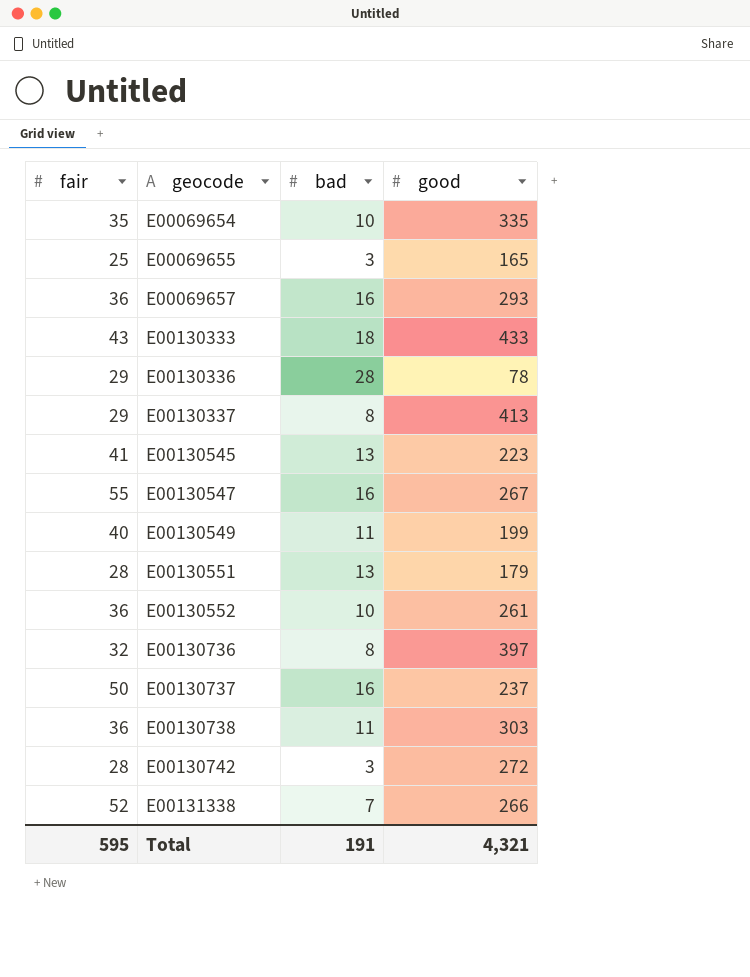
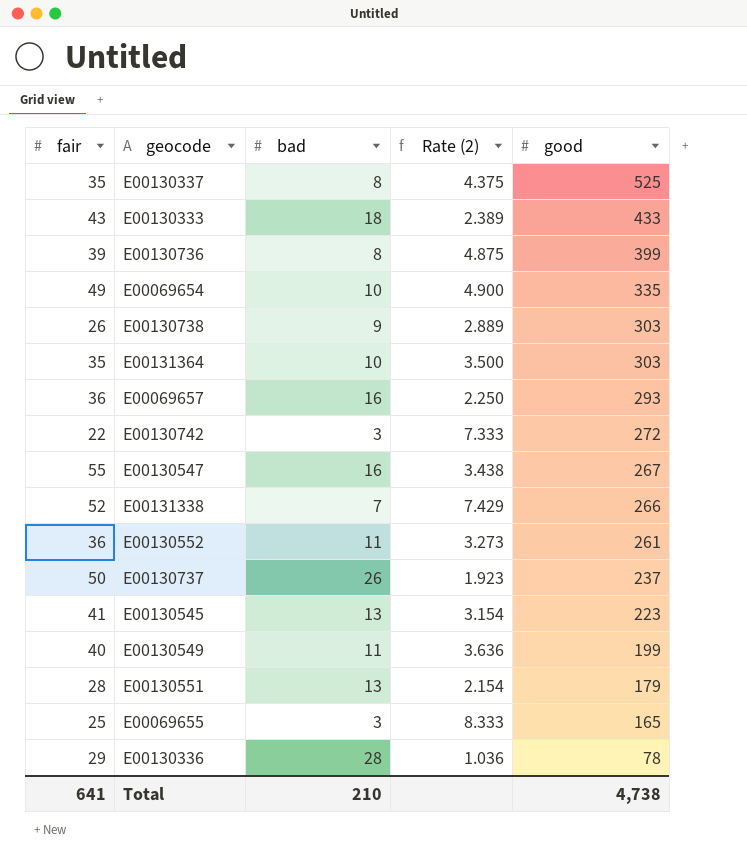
row order: geocode ascending -> good descending
column Rate (2) | formula: none -> [fair] / [bad]
E00130337 | fair: 29 -> 35
E00130337 | good: 413 -> 525
E00130736 | fair: 32 -> 39
E00130736 | good: 397 -> 399
E00069654 | fair: 35 -> 49
E00130738 | fair: 36 -> 26
E00130738 | bad: 11 -> 9
row E00131364: none -> 35 | 10 | 3.500 | 303
E00130742 | fair: 28 -> 22
E00130552 | bad: 10 -> 11
E00130737 | bad: 16 -> 26
Total | fair: 595 -> 641
Total | bad: 191 -> 210
Total | good: 4,321 -> 4,738

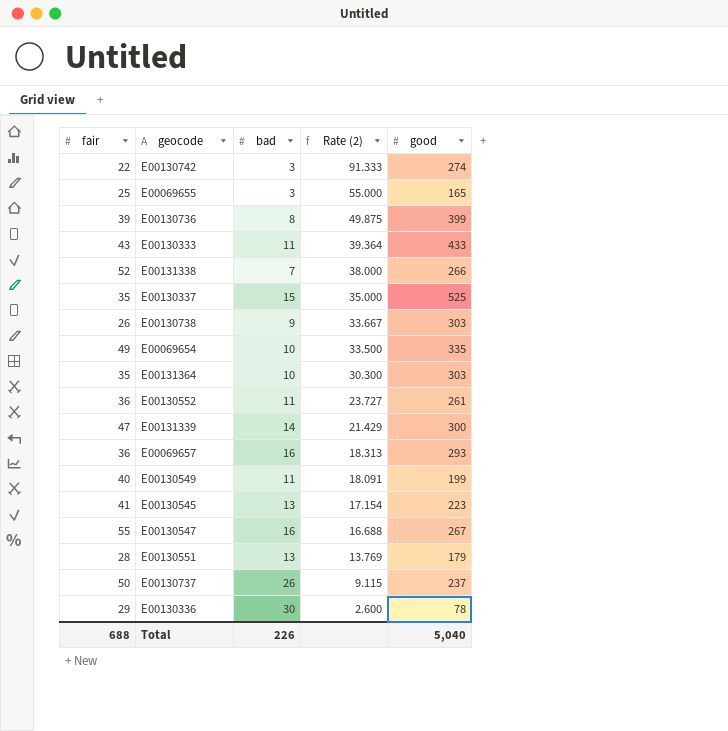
row order: good descending -> Rate (2) descending
column Rate (2) | formula: [fair] / [bad] -> [good] / [bad]
E00130742 | good: 272 -> 274
E00130333 | bad: 18 -> 11
E00130337 | bad: 8 -> 15
row E00131339: none -> 47 | 14 | 21.429 | 300
E00130336 | bad: 28 -> 30
Total | fair: 641 -> 688
Total | bad: 210 -> 226
Total | good: 4,738 -> 5,040

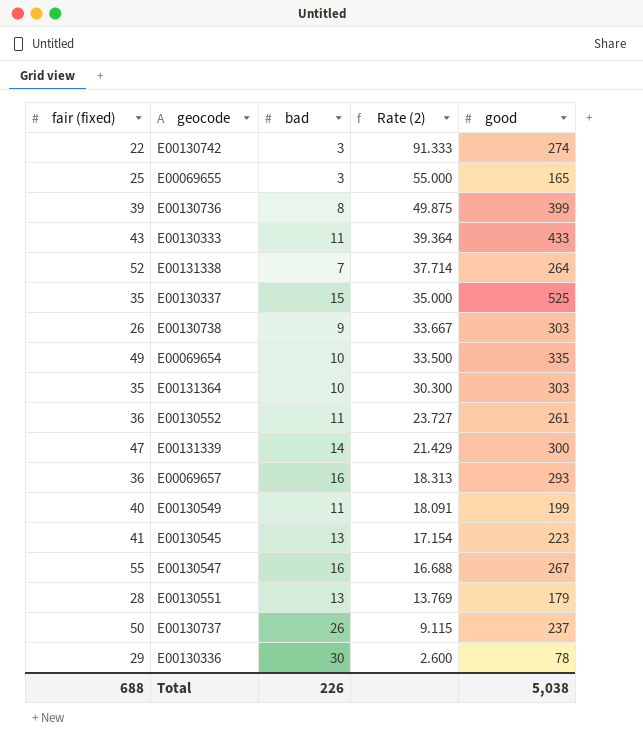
column name: fair -> fair (fixed)
E00131338 | Rate (2): 38.000 -> 37.714
E00131338 | good: 266 -> 264
Total | good: 5,040 -> 5,038

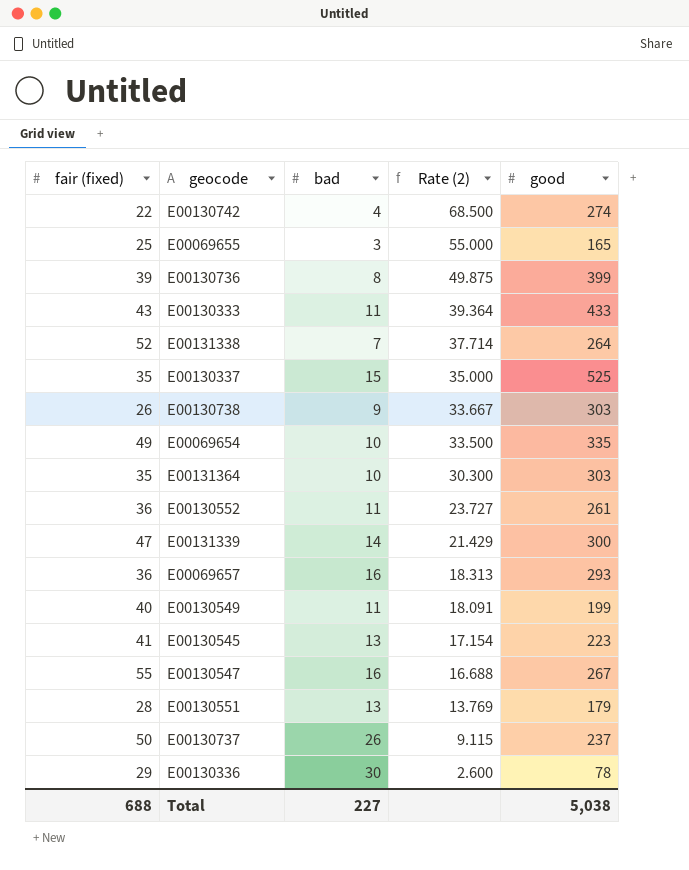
E00130742 | bad: 3 -> 4
E00130742 | Rate (2): 91.333 -> 68.500
Total | bad: 226 -> 227

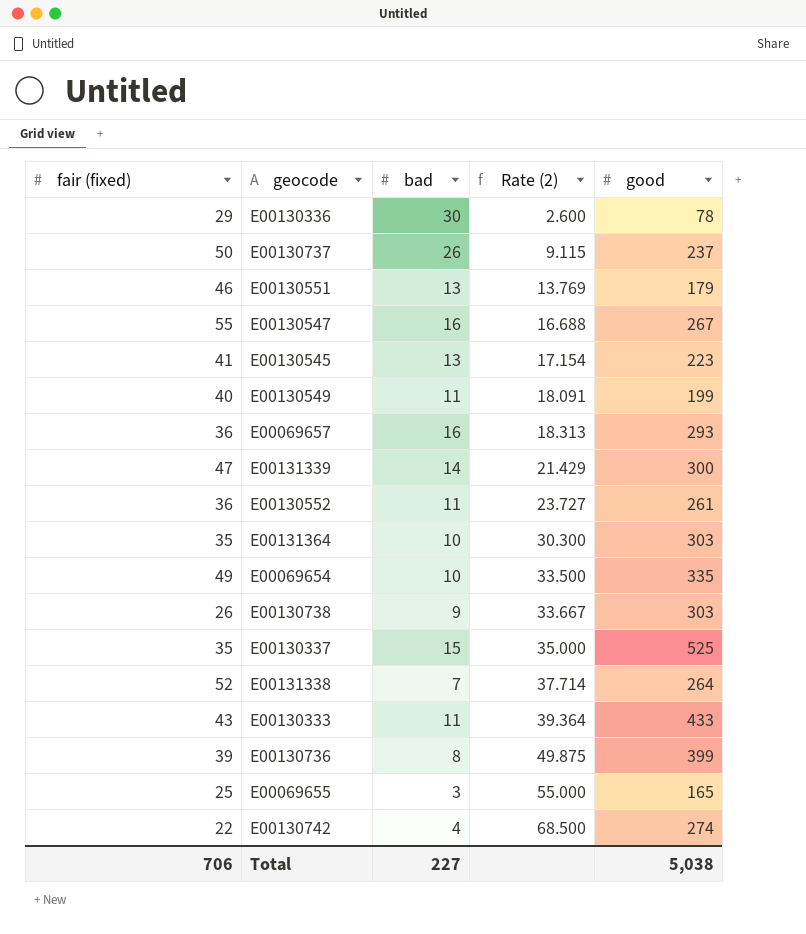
row order: Rate (2) descending -> Rate (2) ascending
E00130551 | fair (fixed): 28 -> 46
Total | fair (fixed): 688 -> 706

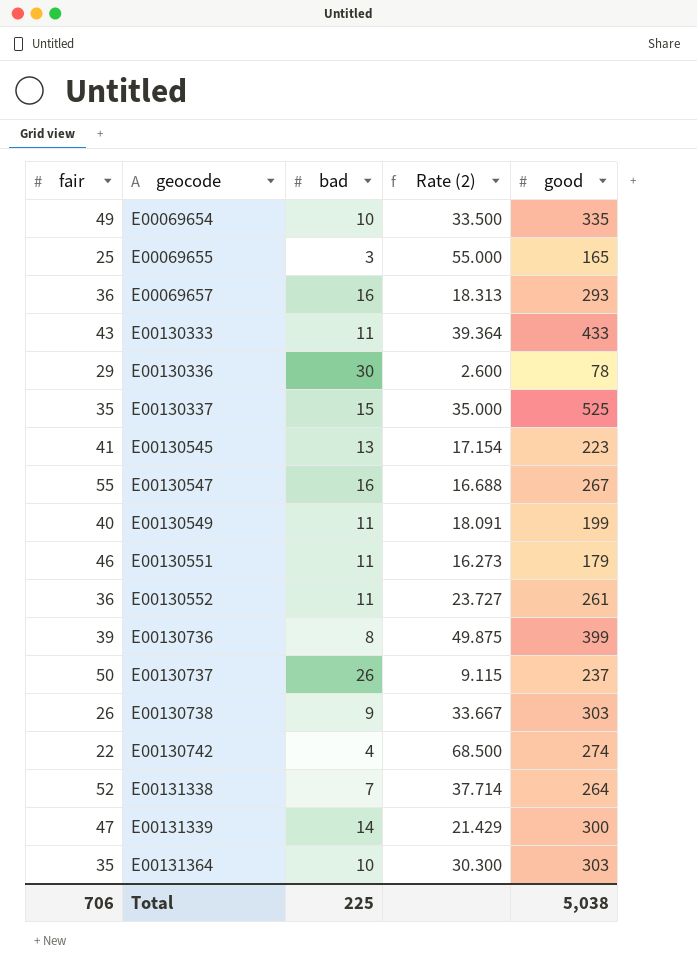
row order: Rate (2) ascending -> geocode ascending
column name: fair (fixed) -> fair
E00130551 | bad: 13 -> 11
E00130551 | Rate (2): 13.769 -> 16.273
Total | bad: 227 -> 225

